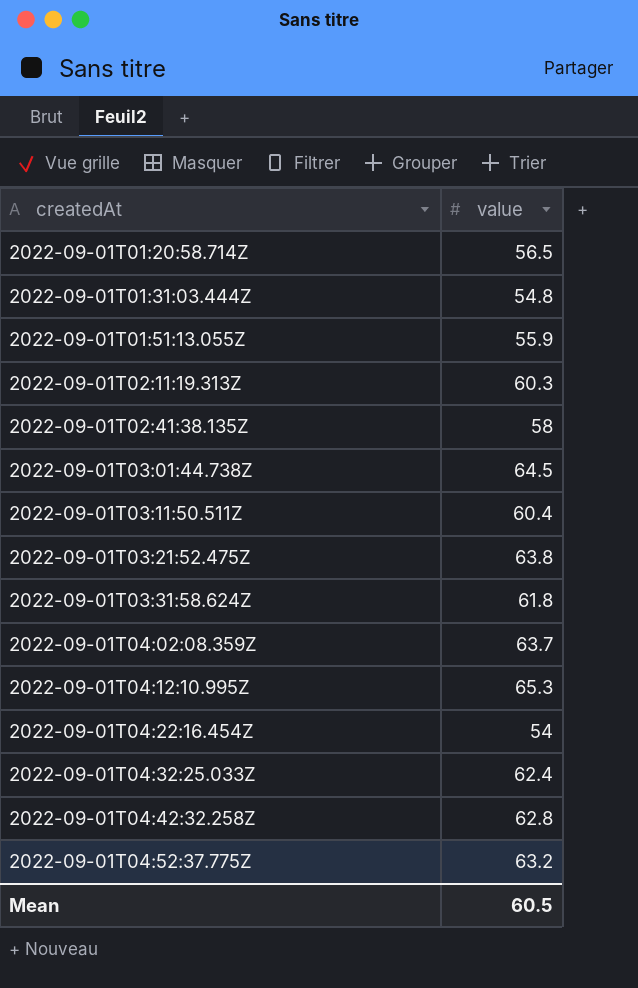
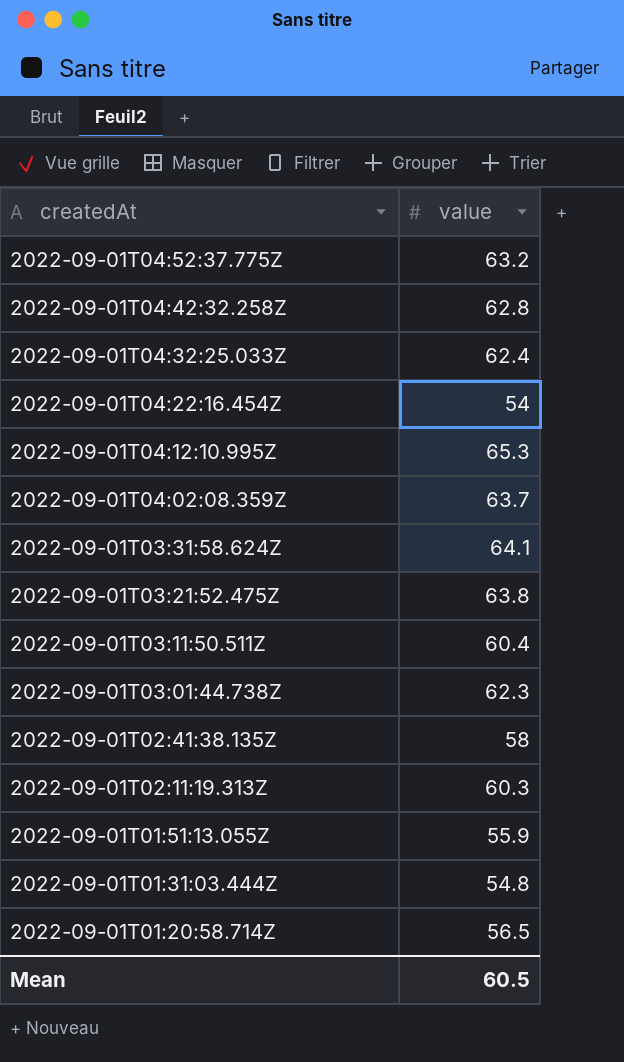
row order: createdAt ascending -> createdAt descending
2022-09-01T03:31:58.624Z | value: 61.8 -> 64.1
2022-09-01T03:01:44.738Z | value: 64.5 -> 62.3

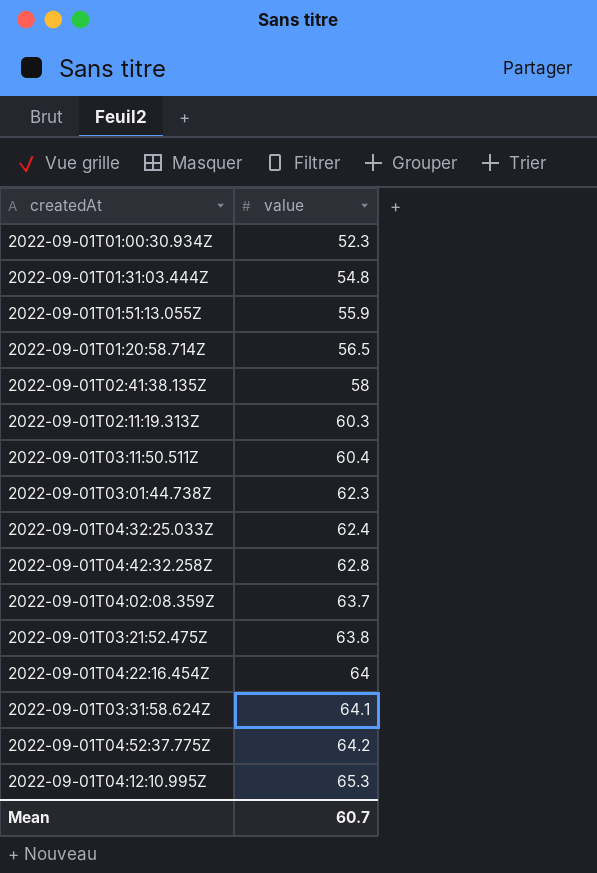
row order: createdAt descending -> value ascending
row 2022-09-01T01:00:30.934Z: none -> 52.3
2022-09-01T04:22:16.454Z | value: 54 -> 64
2022-09-01T04:52:37.775Z | value: 63.2 -> 64.2
Mean | value: 60.5 -> 60.7

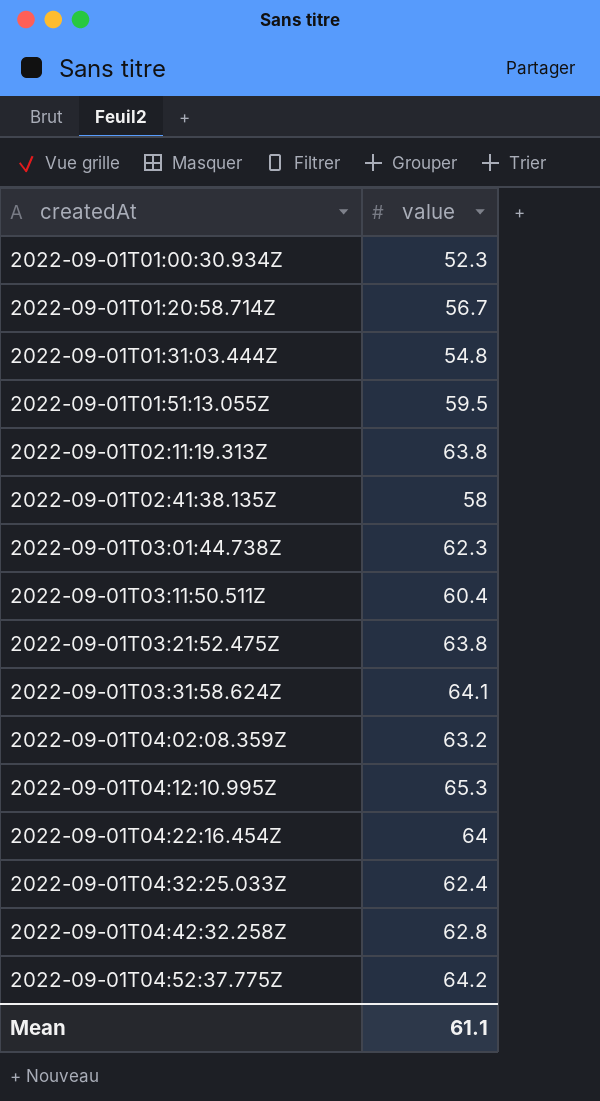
row order: value ascending -> createdAt ascending
2022-09-01T01:20:58.714Z | value: 56.5 -> 56.7
2022-09-01T01:51:13.055Z | value: 55.9 -> 59.5
2022-09-01T02:11:19.313Z | value: 60.3 -> 63.8
2022-09-01T04:02:08.359Z | value: 63.7 -> 63.2
Mean | value: 60.7 -> 61.1

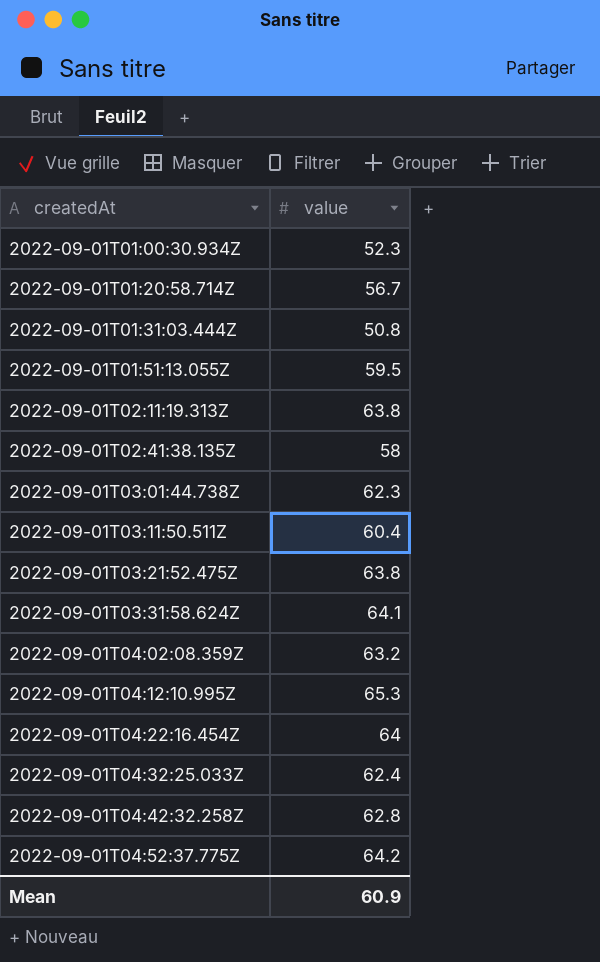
2022-09-01T01:31:03.444Z | value: 54.8 -> 50.8
Mean | value: 61.1 -> 60.9

